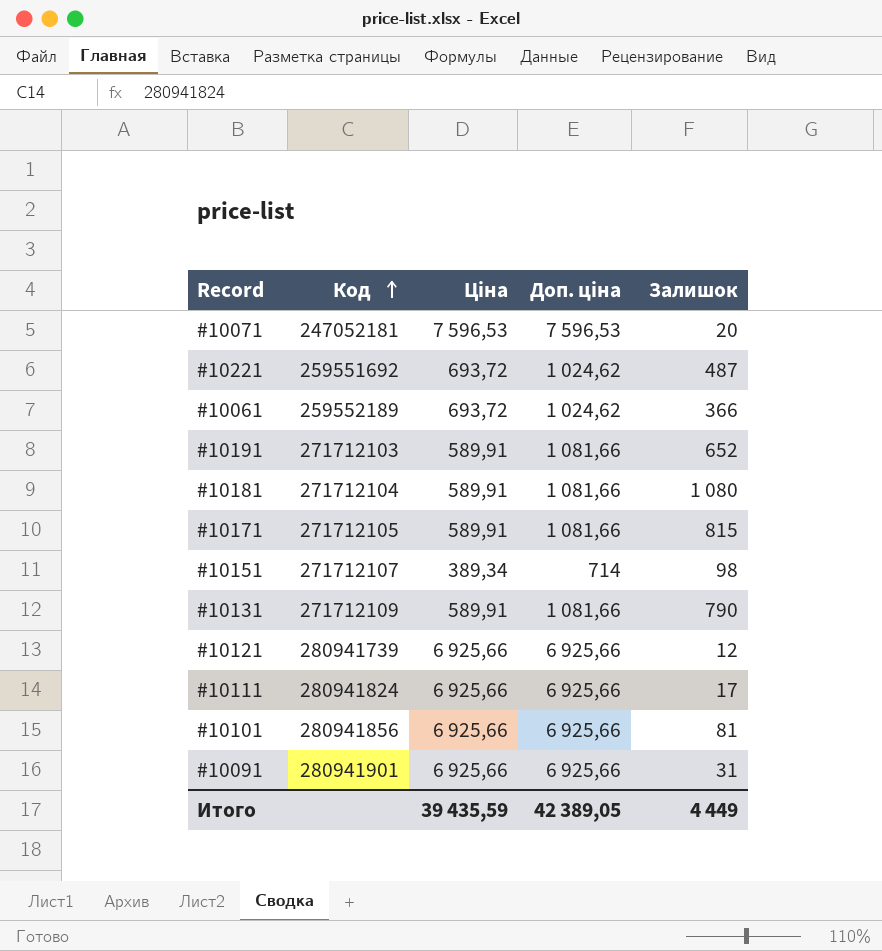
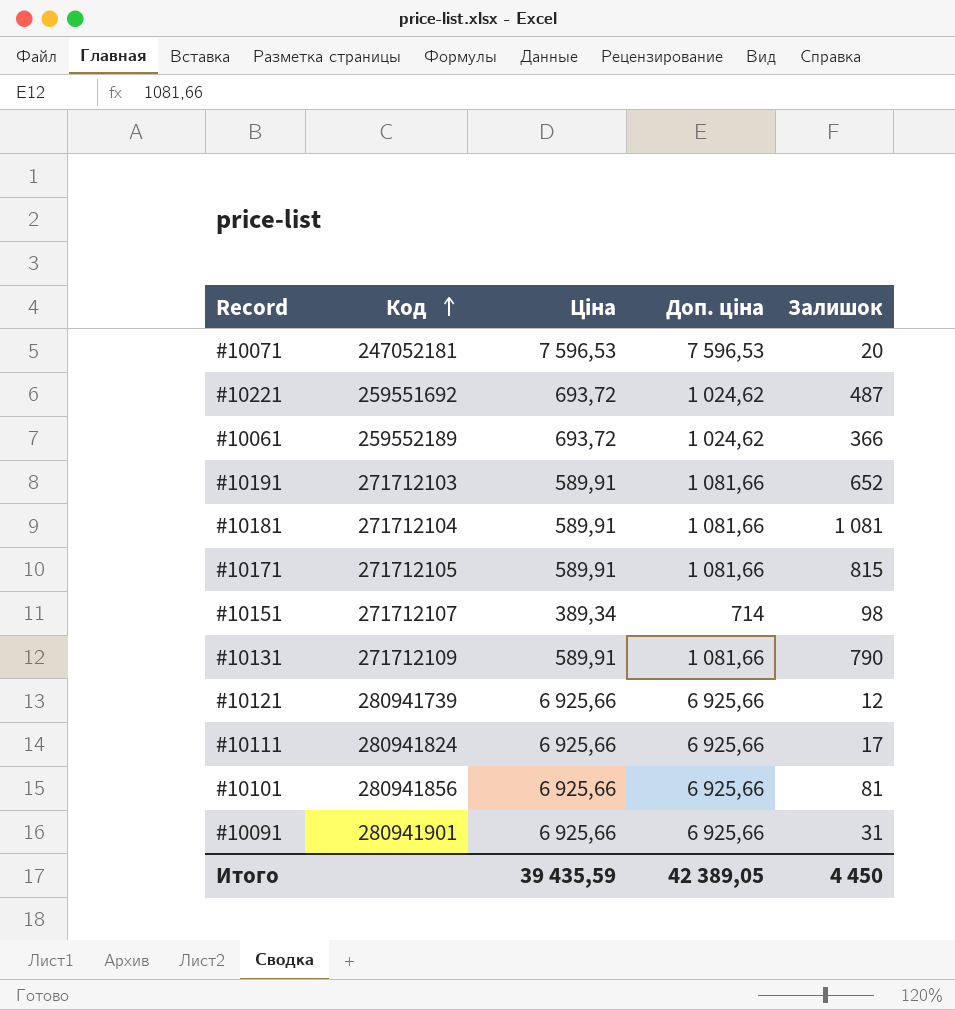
#10181 | Залишок: 1 080 -> 1 081
Итого | Залишок: 4 449 -> 4 450

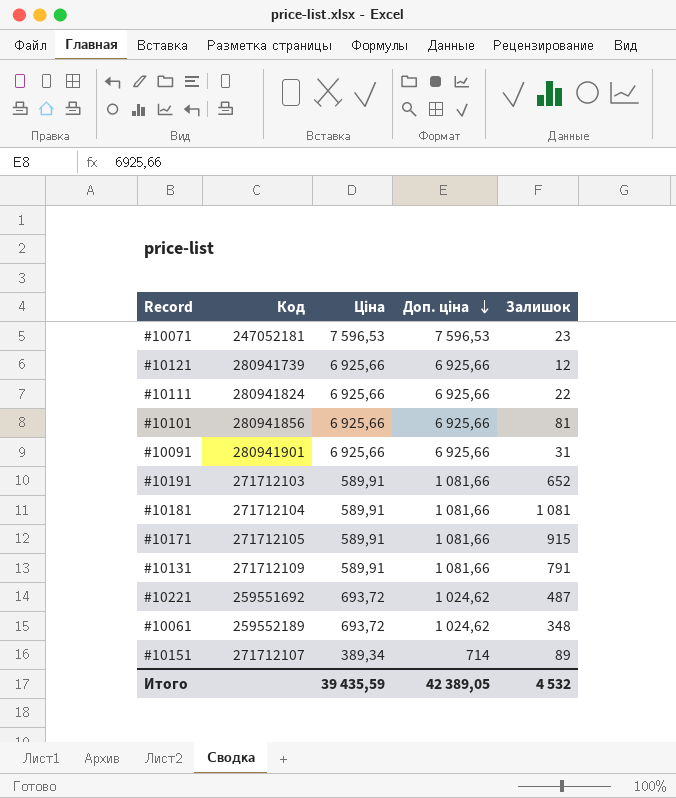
row order: Код ascending -> Доп. ціна descending
#10071 | Залишок: 20 -> 23
#10111 | Залишок: 17 -> 22
#10171 | Залишок: 815 -> 915
#10131 | Залишок: 790 -> 791
#10061 | Залишок: 366 -> 348
#10151 | Залишок: 98 -> 89
Итого | Залишок: 4 450 -> 4 532

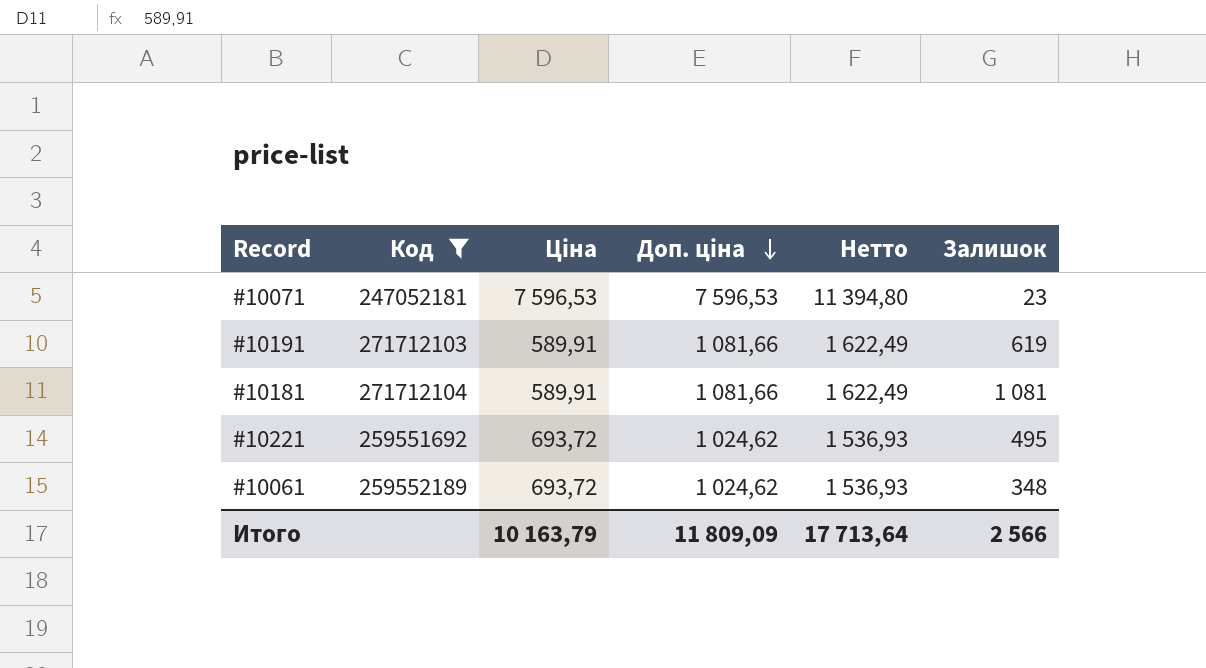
filter: none -> Код <= 271712104
column Нетто | formula: none -> [Доп. ціна] * 1,5
#10191 | Залишок: 652 -> 619
#10221 | Залишок: 487 -> 495
Итого | Ціна: 39 435,59 -> 10 163,79
Итого | Доп. ціна: 42 389,05 -> 11 809,09
Итого | Залишок: 4 532 -> 2 566

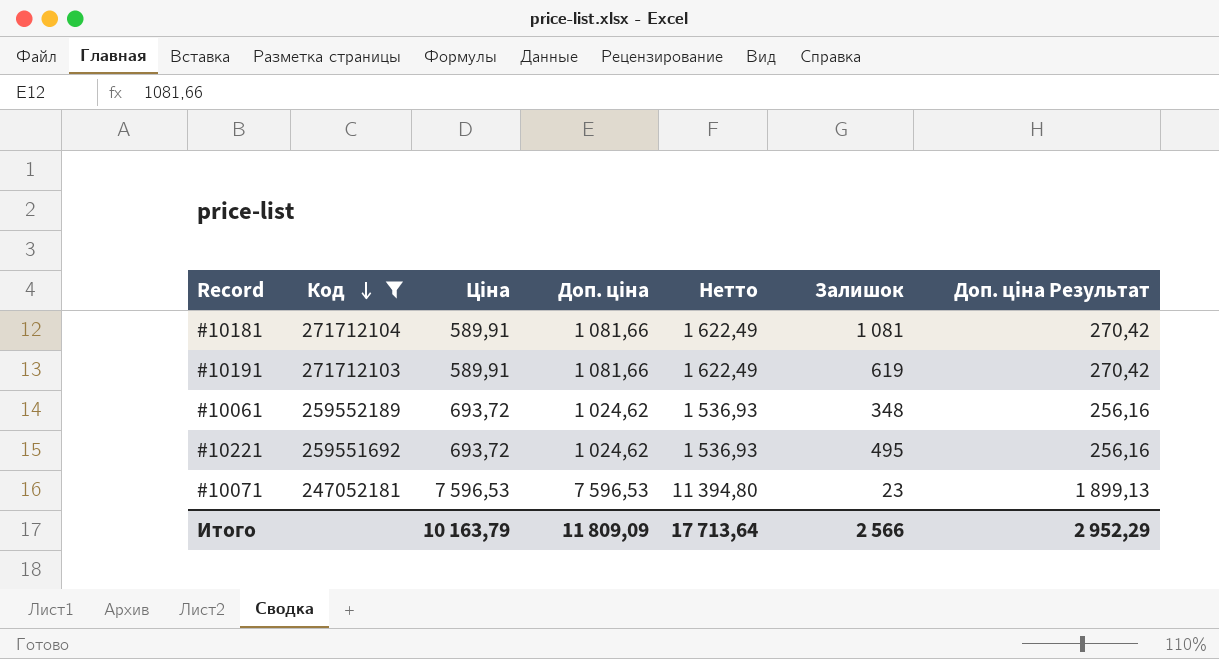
row order: Доп. ціна descending -> Код descending
column Доп. ціна Результат | formula: none -> [Доп. ціна] * 0,25

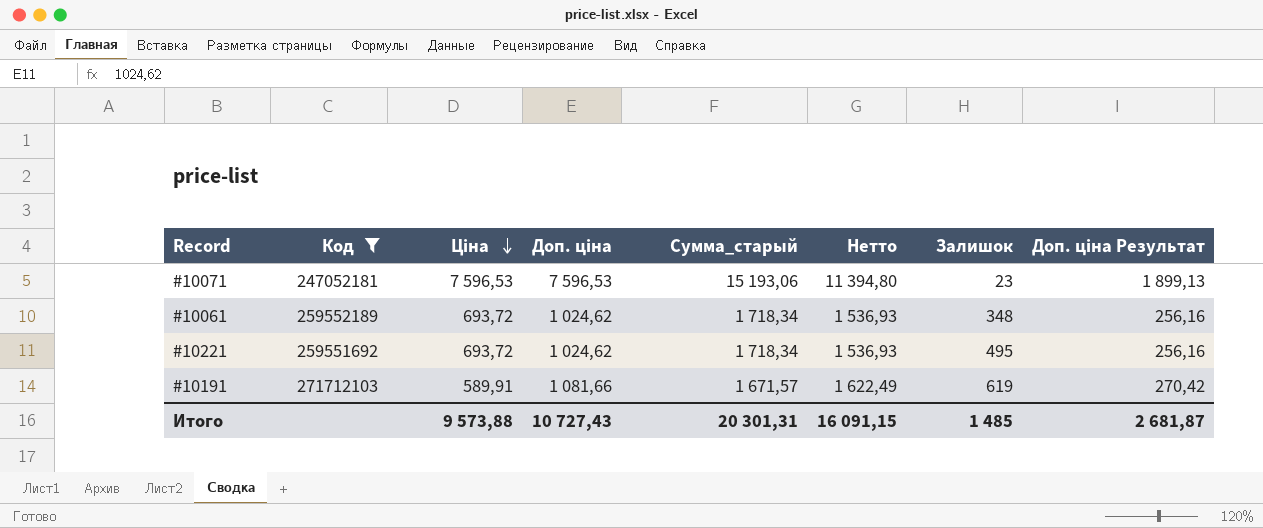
row order: Код descending -> Ціна descending
column Сумма_старый | formula: none -> [Ціна] + [Доп. ціна]
row #10181: 271712104 | 589,91 | 1 081,66 | 1 622,49 | 1 081 | 270,42 -> none
Итого | Ціна: 10 163,79 -> 9 573,88
Итого | Доп. ціна: 11 809,09 -> 10 727,43
Итого | Нетто: 17 713,64 -> 16 091,15
Итого | Залишок: 2 566 -> 1 485
Итого | Доп. ціна Результат: 2 952,29 -> 2 681,87

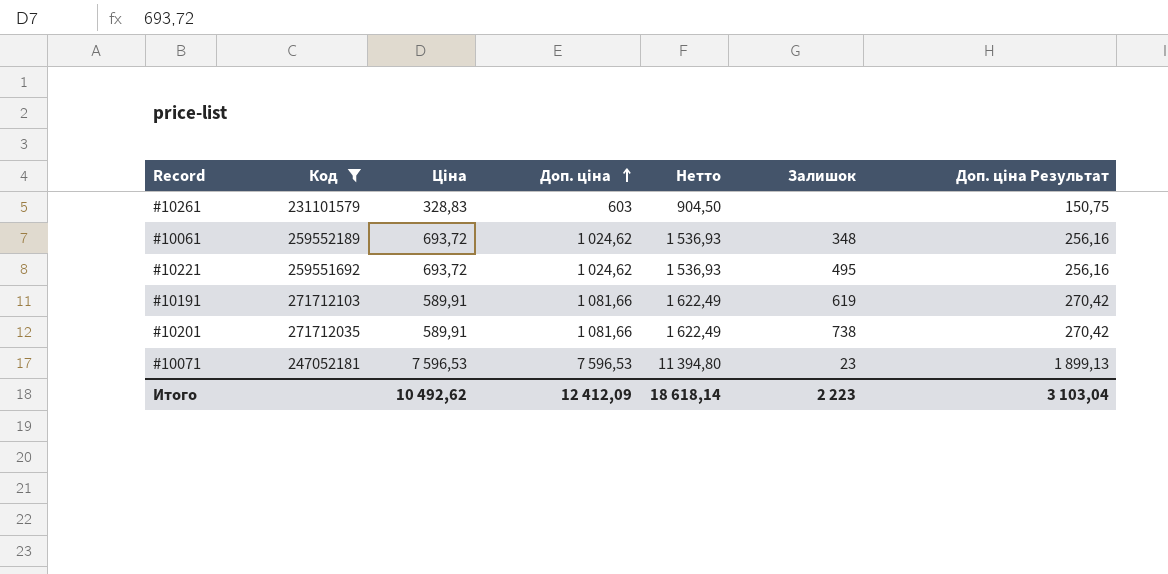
row order: Ціна descending -> Доп. ціна ascending
column Сумма_старый | formula: [Ціна] + [Доп. ціна] -> none
row #10261: none -> 231101579 | 328,83 | 603 | 904,50 | none | 150,75
row #10201: none -> 271712035 | 589,91 | 1 081,66 | 1 622,49 | 738 | 270,42
Итого | Ціна: 9 573,88 -> 10 492,62
Итого | Доп. ціна: 10 727,43 -> 12 412,09
Итого | Нетто: 16 091,15 -> 18 618,14
Итого | Залишок: 1 485 -> 2 223
Итого | Доп. ціна Результат: 2 681,87 -> 3 103,04

